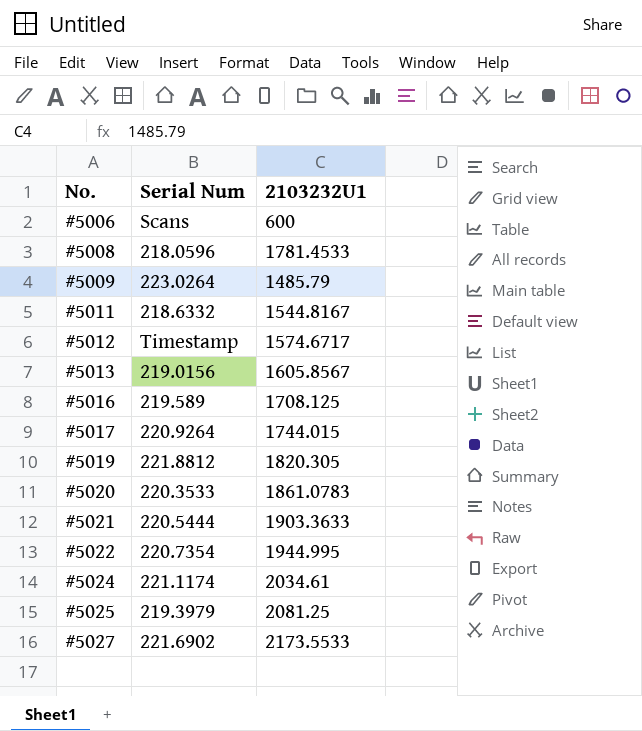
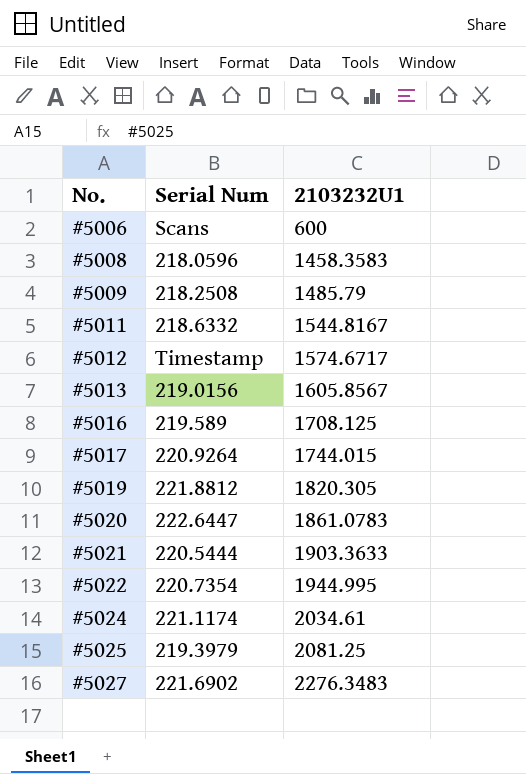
#5008 | 2103232U1: 1781.4533 -> 1458.3583
#5009 | Serial Num: 223.0264 -> 218.2508
#5020 | Serial Num: 220.3533 -> 222.6447
#5027 | 2103232U1: 2173.5533 -> 2276.3483

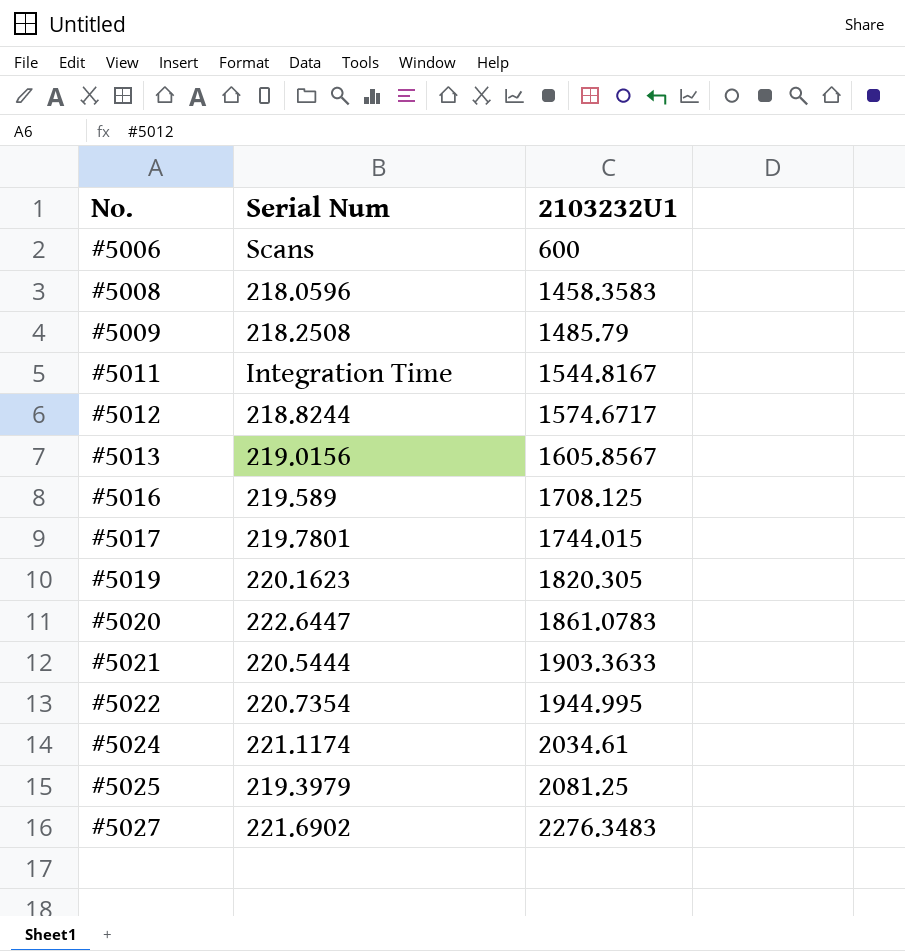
#5011 | Serial Num: 218.6332 -> Integration Time
#5012 | Serial Num: Timestamp -> 218.8244
#5017 | Serial Num: 220.9264 -> 219.7801
#5019 | Serial Num: 221.8812 -> 220.1623

